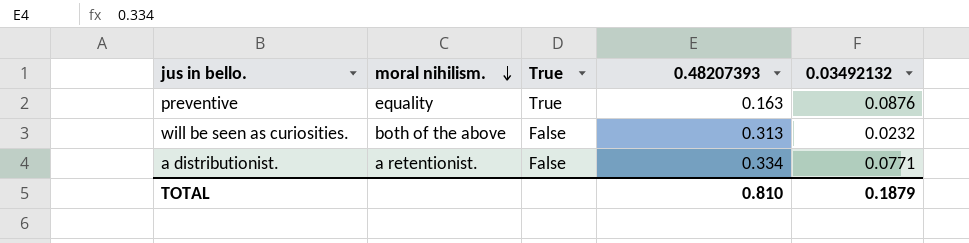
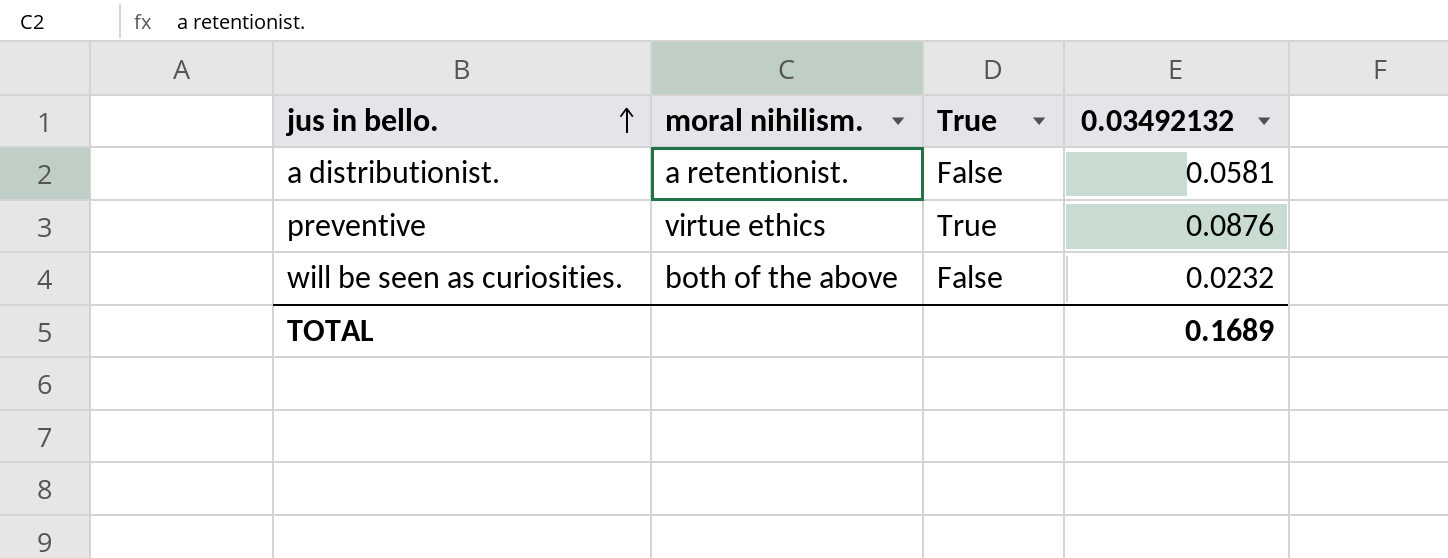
row order: moral nihilism. descending -> jus in bello. ascending
column 0.48207393 | position: 4 -> none
a distributionist. | 0.03492132: 0.0771 -> 0.0581
preventive | moral nihilism.: equality -> virtue ethics
TOTAL | 0.03492132: 0.1879 -> 0.1689

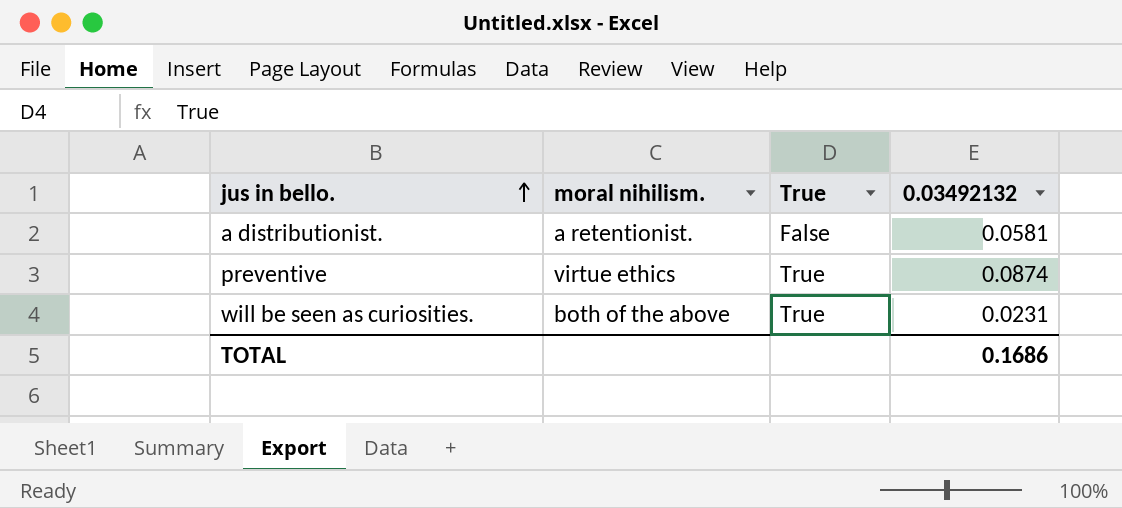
preventive | 0.03492132: 0.0876 -> 0.0874
will be seen as curiosities. | True: False -> True
will be seen as curiosities. | 0.03492132: 0.0232 -> 0.0231
TOTAL | 0.03492132: 0.1689 -> 0.1686

